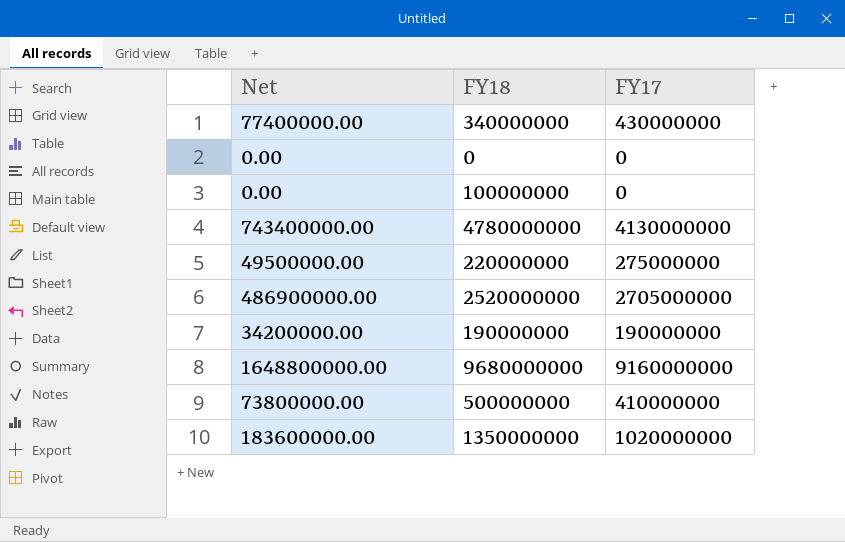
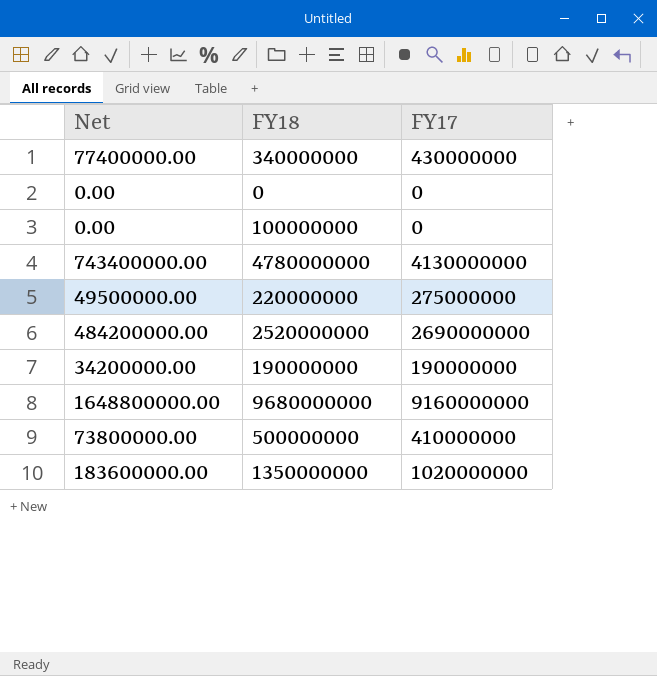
2520000000 | Net: 486900000.00 -> 484200000.00
2520000000 | FY17: 2705000000 -> 2690000000

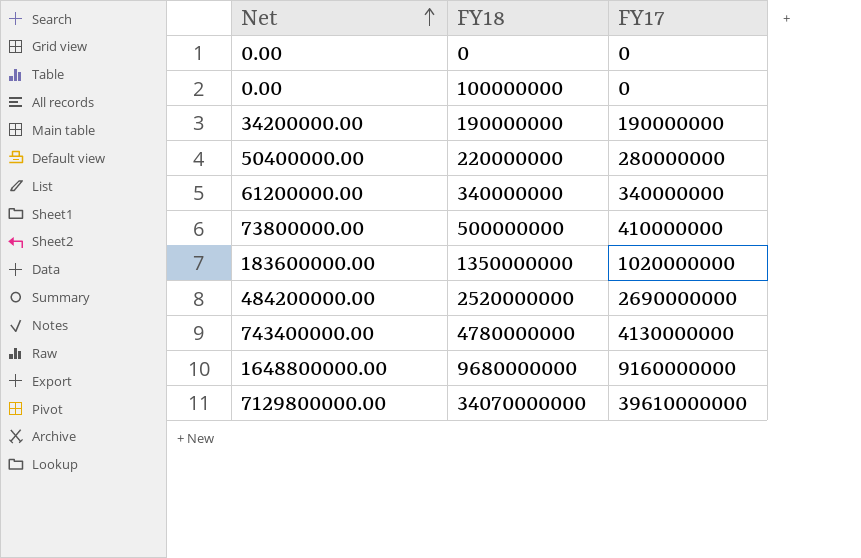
row order: none -> Net ascending
220000000 | Net: 49500000.00 -> 50400000.00
220000000 | FY17: 275000000 -> 280000000
340000000 | Net: 77400000.00 -> 61200000.00
340000000 | FY17: 430000000 -> 340000000
row 34070000000: none -> 7129800000.00 | 39610000000

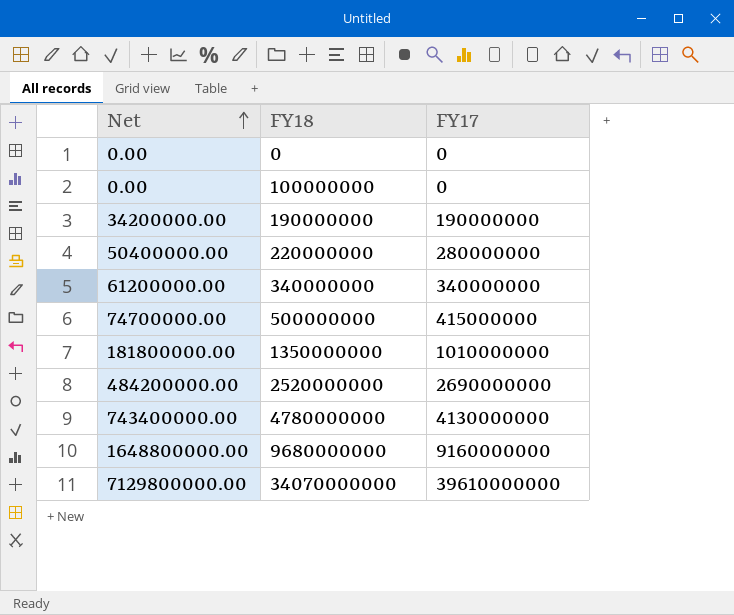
500000000 | Net: 73800000.00 -> 74700000.00
500000000 | FY17: 410000000 -> 415000000
1350000000 | Net: 183600000.00 -> 181800000.00
1350000000 | FY17: 1020000000 -> 1010000000

